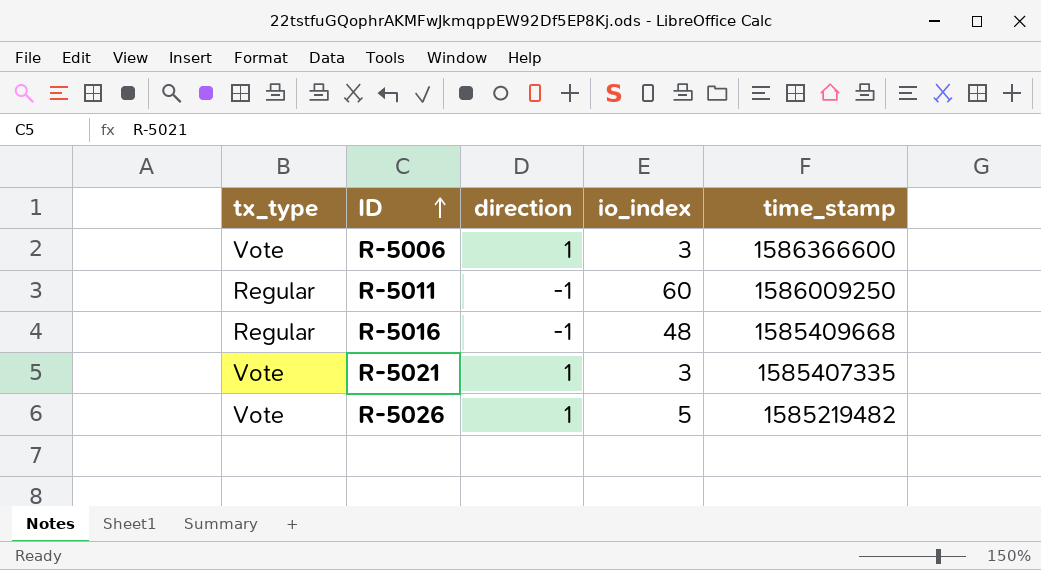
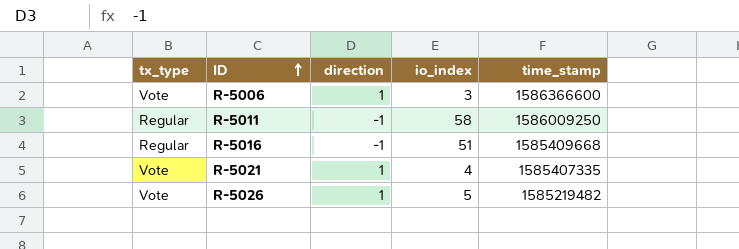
R-5011 | io_index: 60 -> 58
R-5016 | io_index: 48 -> 51
R-5021 | io_index: 3 -> 4

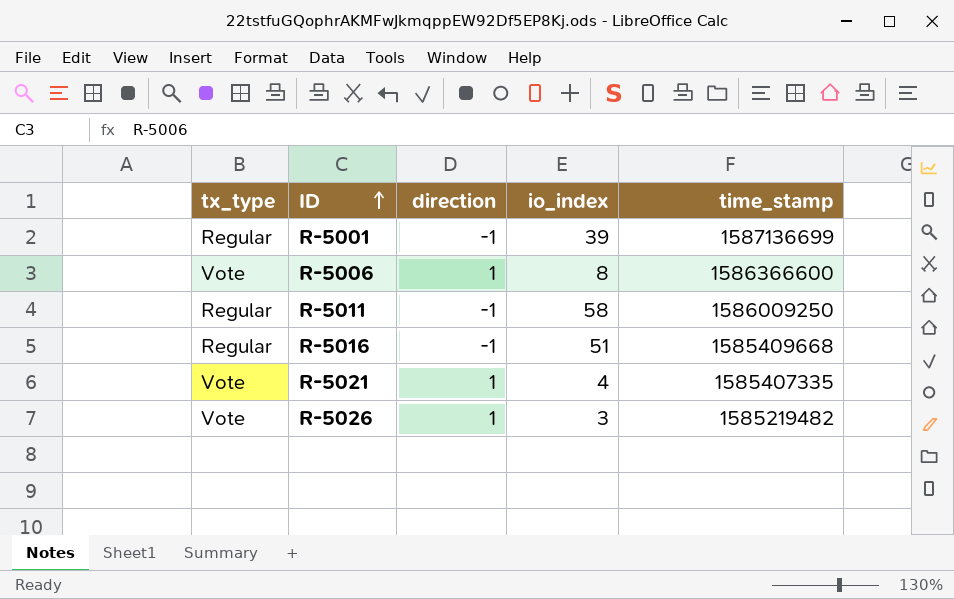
row R-5001: none -> Regular | -1 | 39 | 1587136699
R-5006 | io_index: 3 -> 8
R-5026 | io_index: 5 -> 3

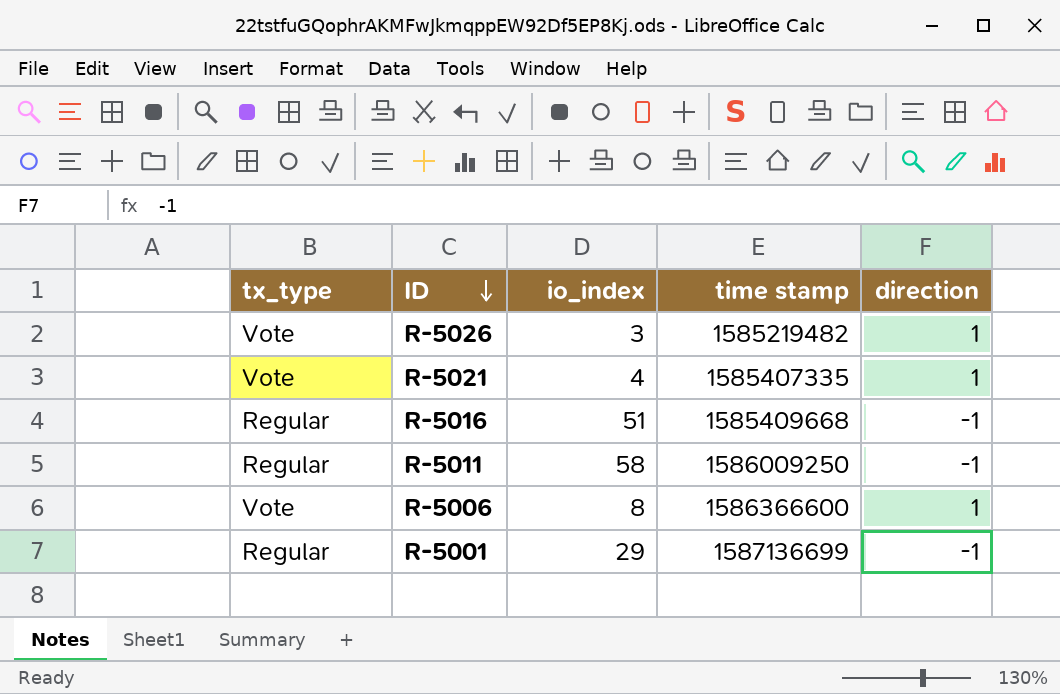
row order: ID ascending -> ID descending
column name: time_stamp -> time stamp
column direction | position: 3 -> 5
R-5001 | io_index: 39 -> 29

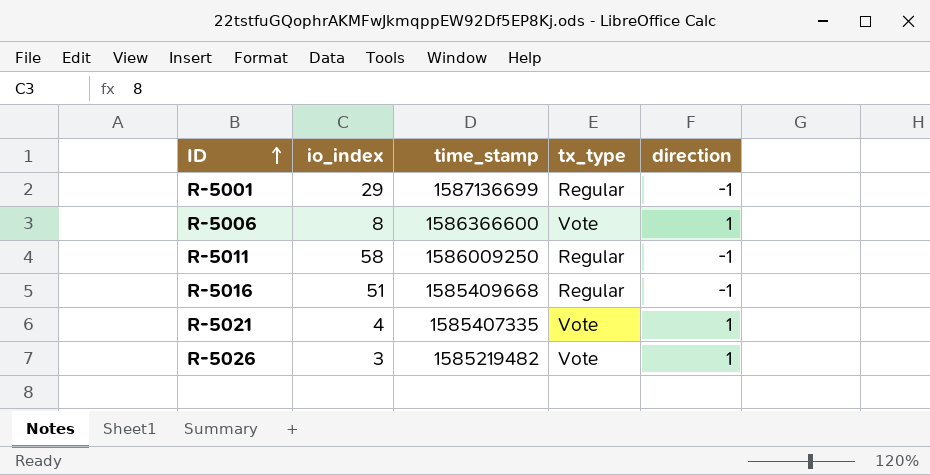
row order: ID descending -> ID ascending
column name: time stamp -> time_stamp
column tx_type | position: 1 -> 4

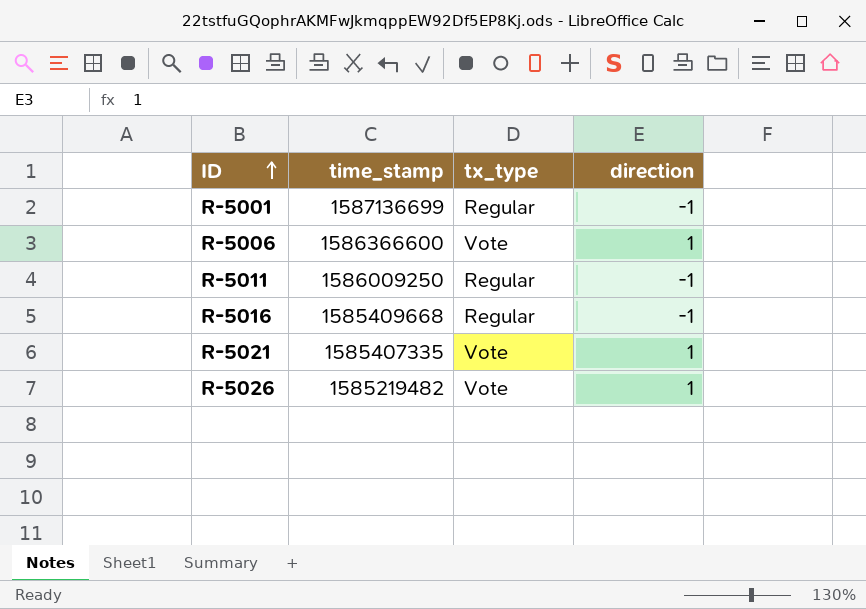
column io_index | position: 2 -> none

